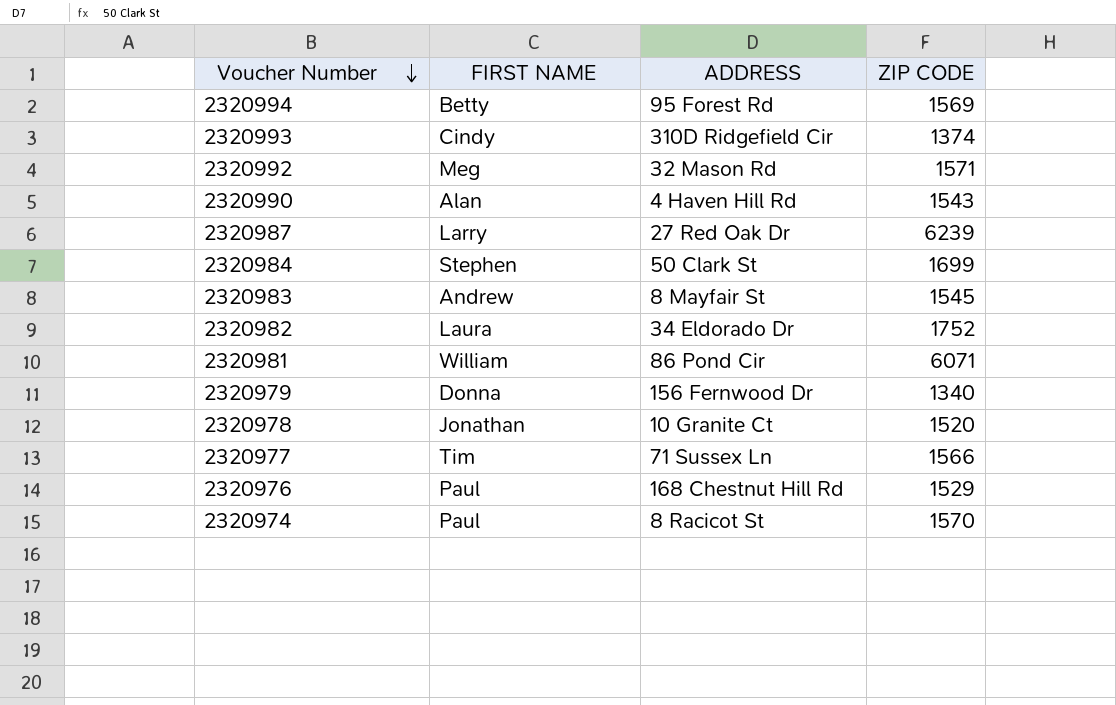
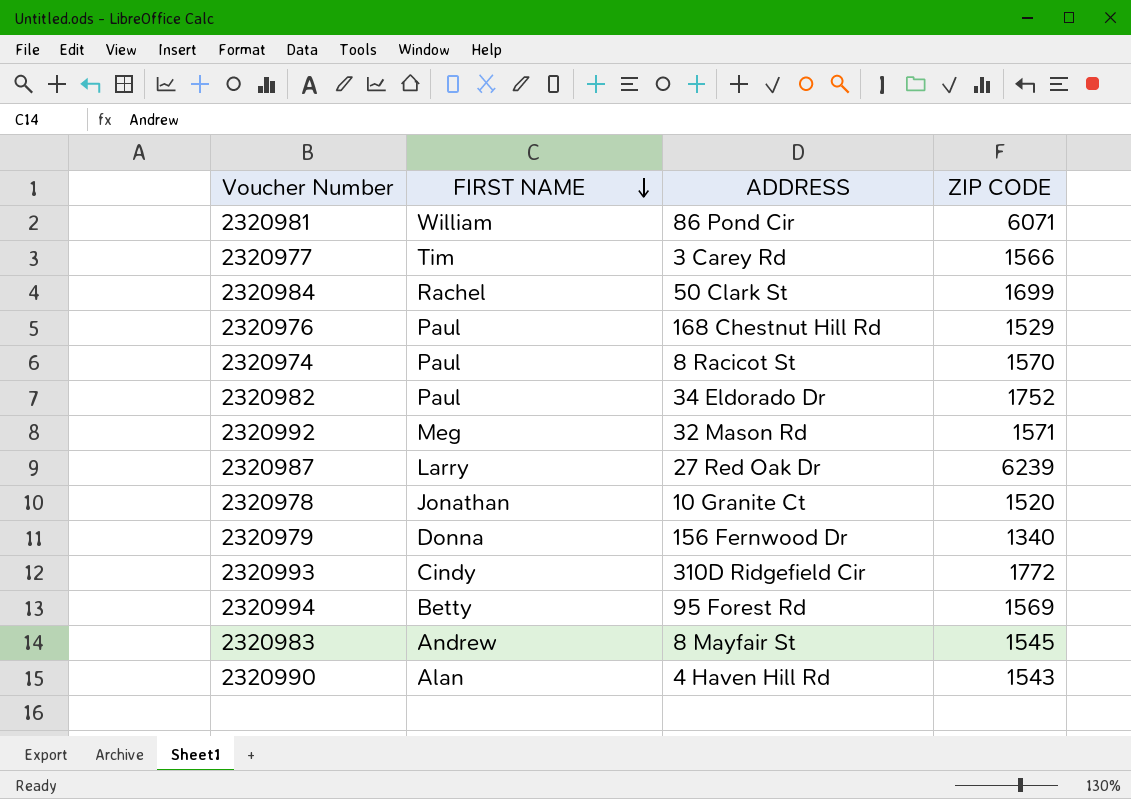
row order: Voucher Number descending -> FIRST NAME descending
2320977 | ADDRESS: 71 Sussex Ln -> 3 Carey Rd
2320984 | FIRST NAME: Stephen -> Rachel
2320982 | FIRST NAME: Laura -> Paul
2320993 | ZIP CODE: 1374 -> 1772

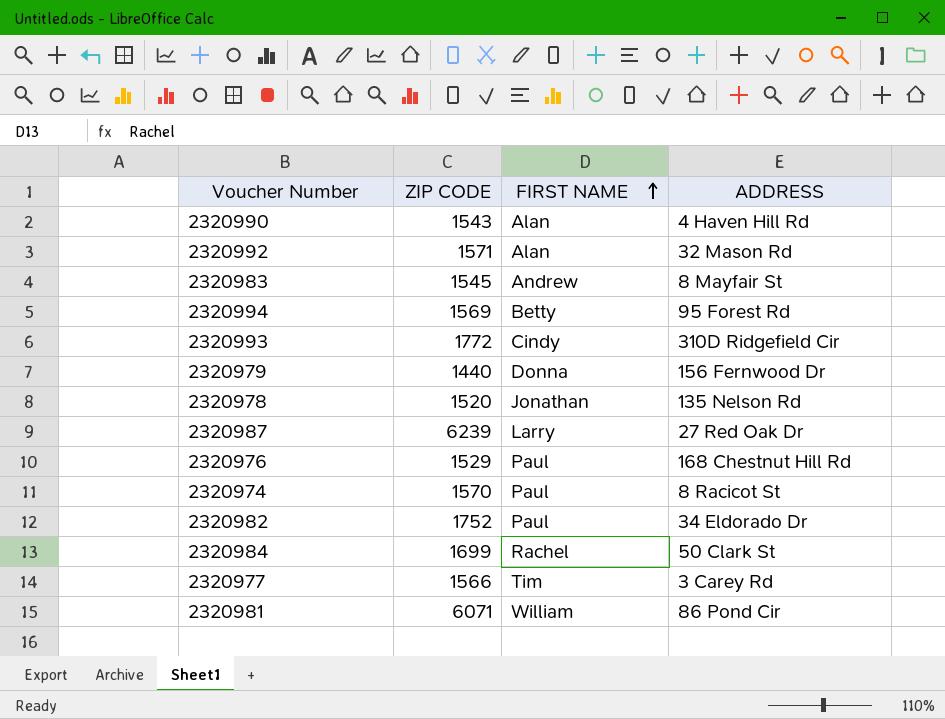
row order: FIRST NAME descending -> FIRST NAME ascending
column ZIP CODE | position: 4 -> 2
2320992 | FIRST NAME: Meg -> Alan
2320979 | ZIP CODE: 1340 -> 1440
2320978 | ADDRESS: 10 Granite Ct -> 135 Nelson Rd

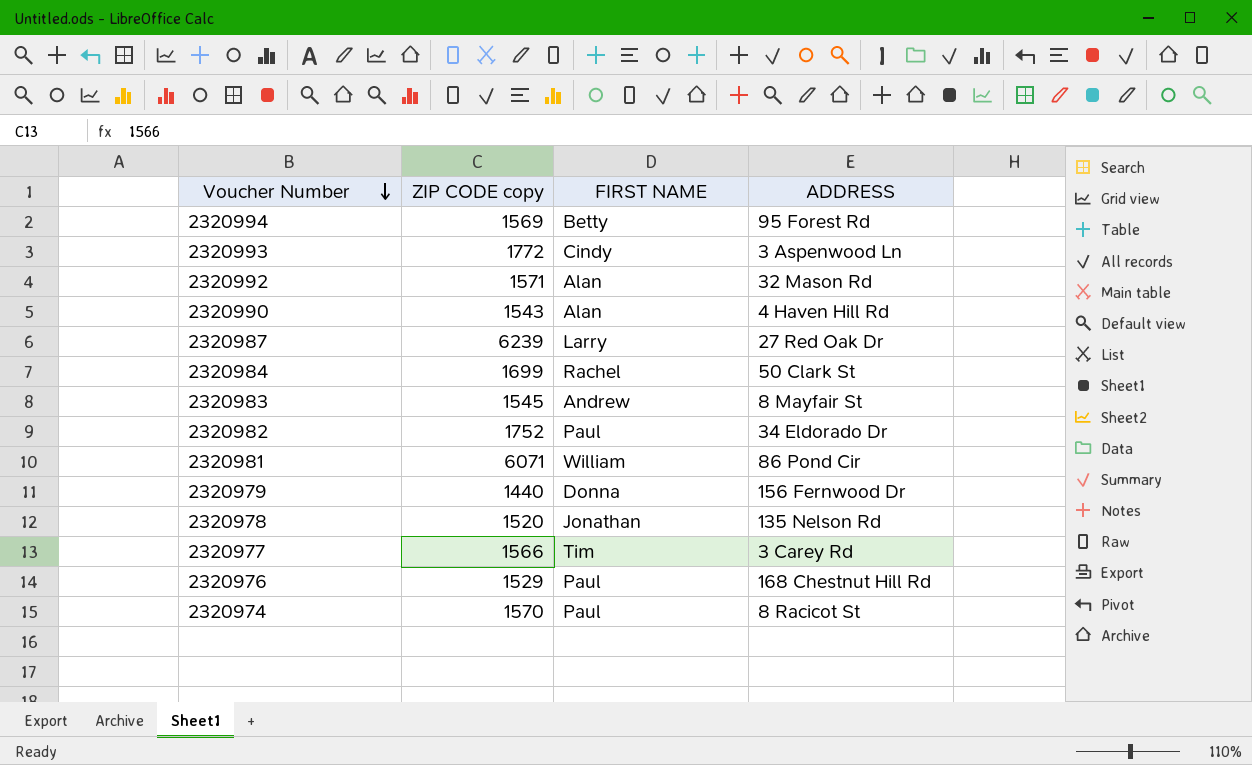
row order: FIRST NAME ascending -> Voucher Number descending
column name: ZIP CODE -> ZIP CODE copy
2320993 | ADDRESS: 310D Ridgefield Cir -> 3 Aspenwood Ln

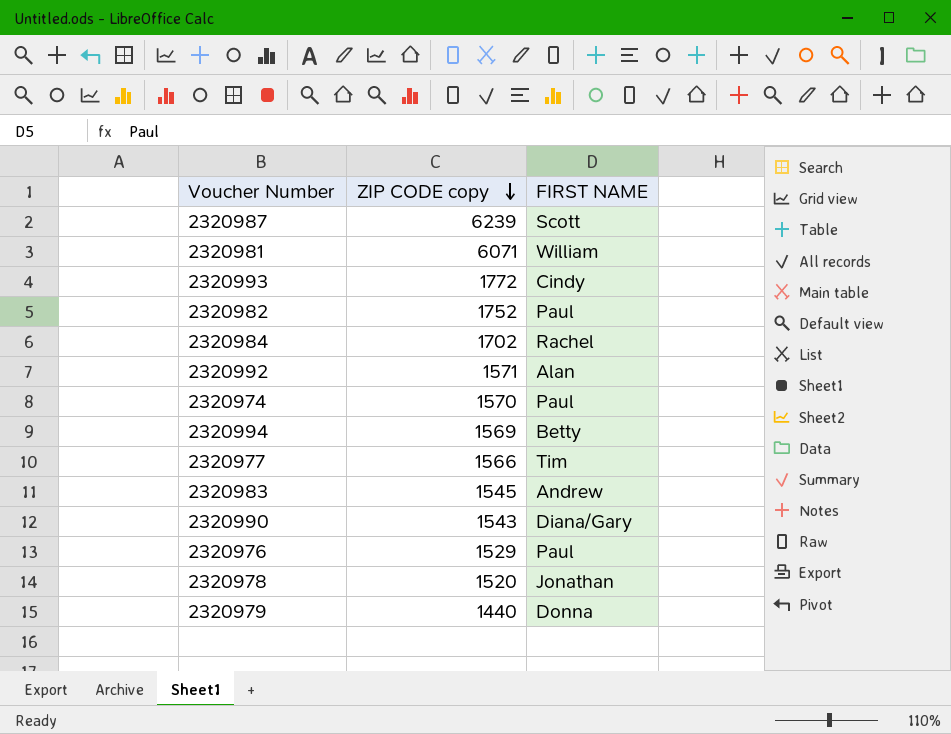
row order: Voucher Number descending -> ZIP CODE copy descending
column ADDRESS | position: 4 -> none
2320987 | FIRST NAME: Larry -> Scott
2320984 | ZIP CODE copy: 1699 -> 1702
2320990 | FIRST NAME: Alan -> Diana/Gary

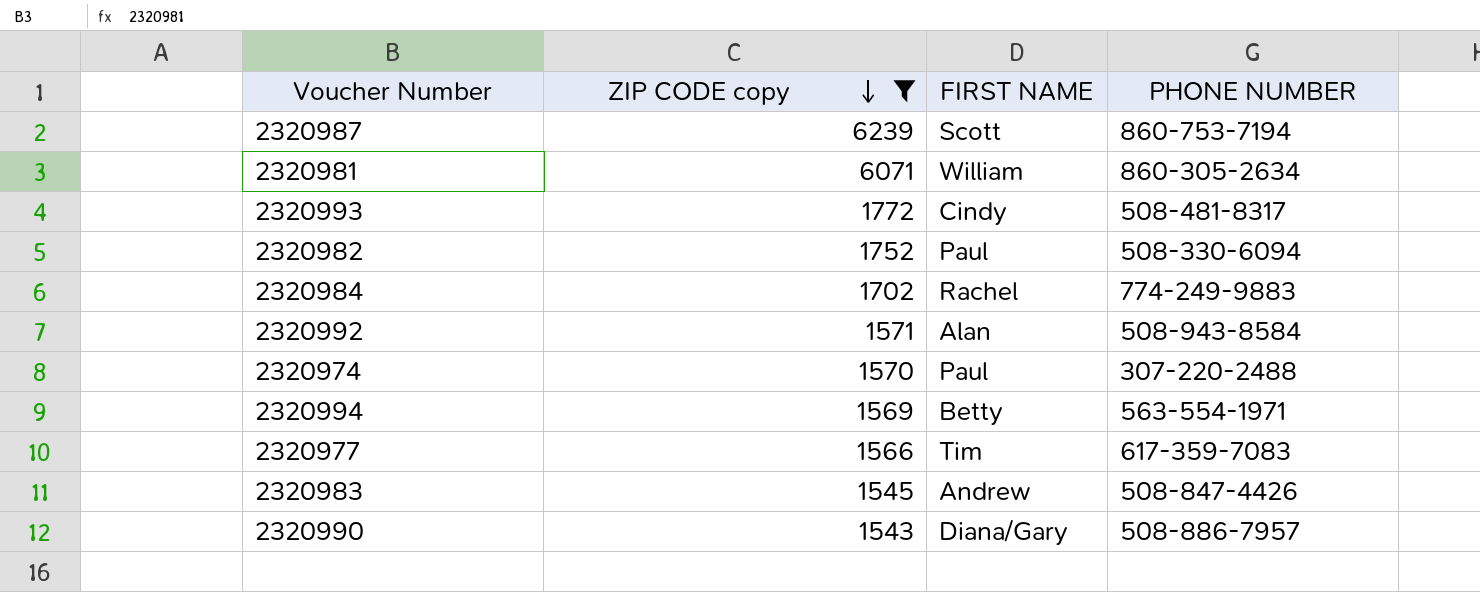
filter: none -> ZIP CODE copy >= 1543
column PHONE NUMBER | position: none -> 4

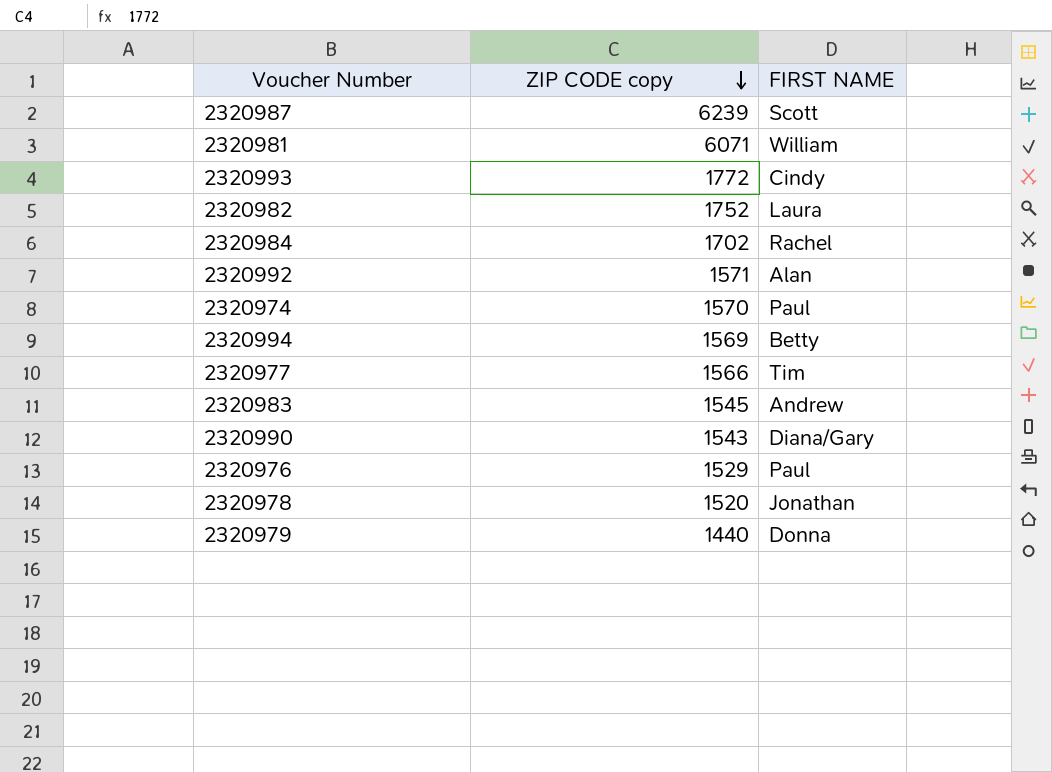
filter: ZIP CODE copy >= 1543 -> none
column PHONE NUMBER | position: 4 -> none
2320982 | FIRST NAME: Paul -> Laura

